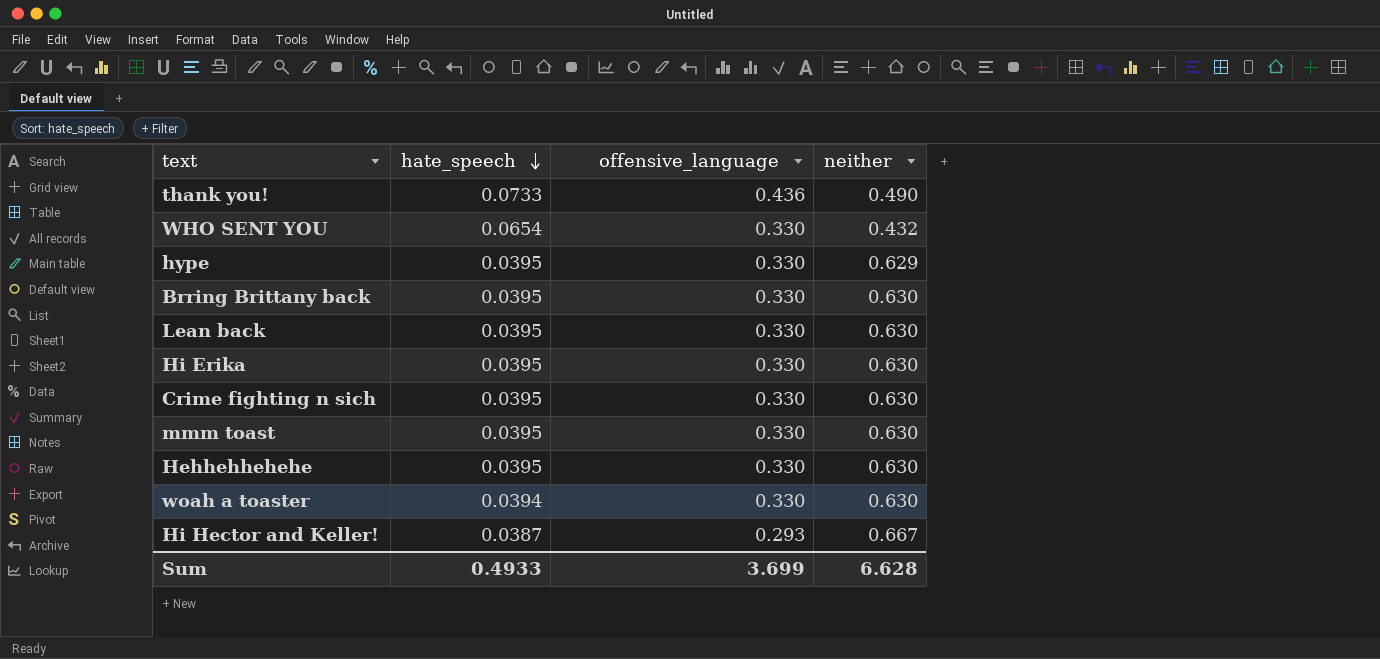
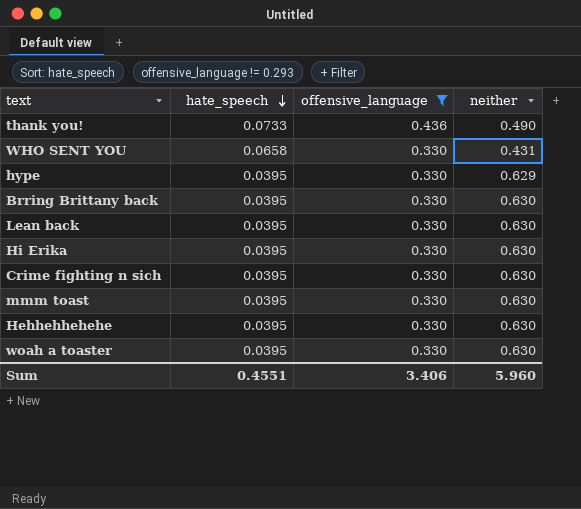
filter: none -> offensive_language != 0.293
WHO SENT YOU | hate_speech: 0.0654 -> 0.0658
WHO SENT YOU | neither: 0.432 -> 0.431
woah a toaster | hate_speech: 0.0394 -> 0.0395
Sum | hate_speech: 0.4933 -> 0.4551
Sum | offensive_language: 3.699 -> 3.406
Sum | neither: 6.628 -> 5.960

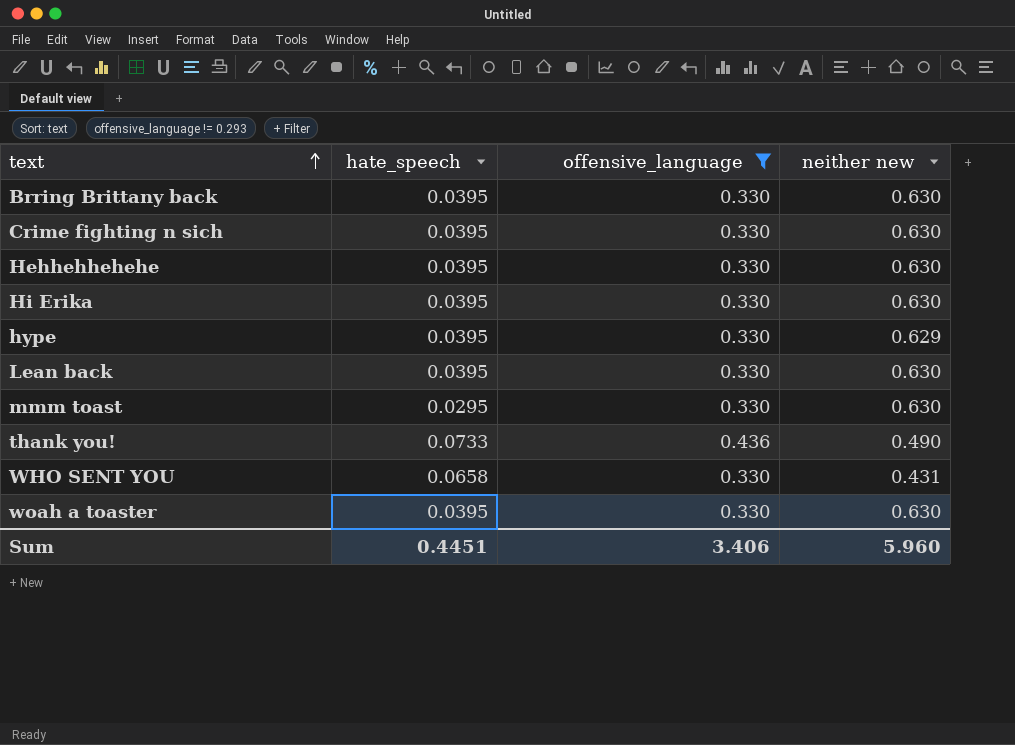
row order: hate_speech descending -> text ascending
column name: neither -> neither new
mmm toast | hate_speech: 0.0395 -> 0.0295
Sum | hate_speech: 0.4551 -> 0.4451

